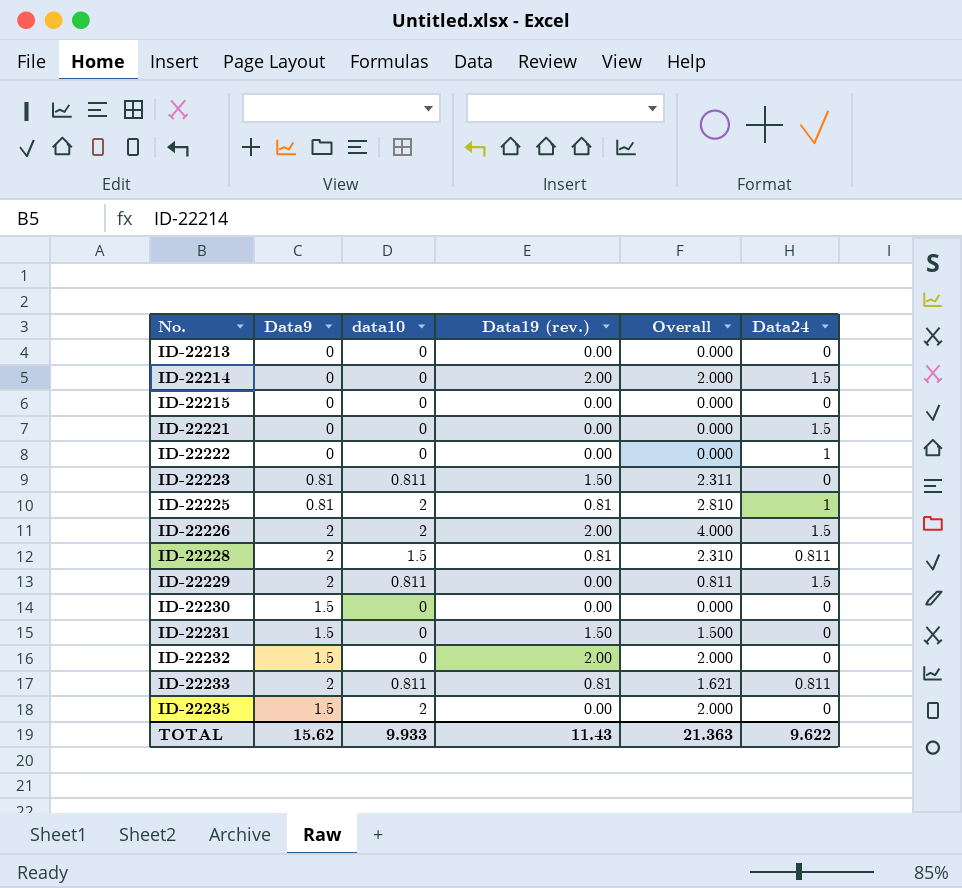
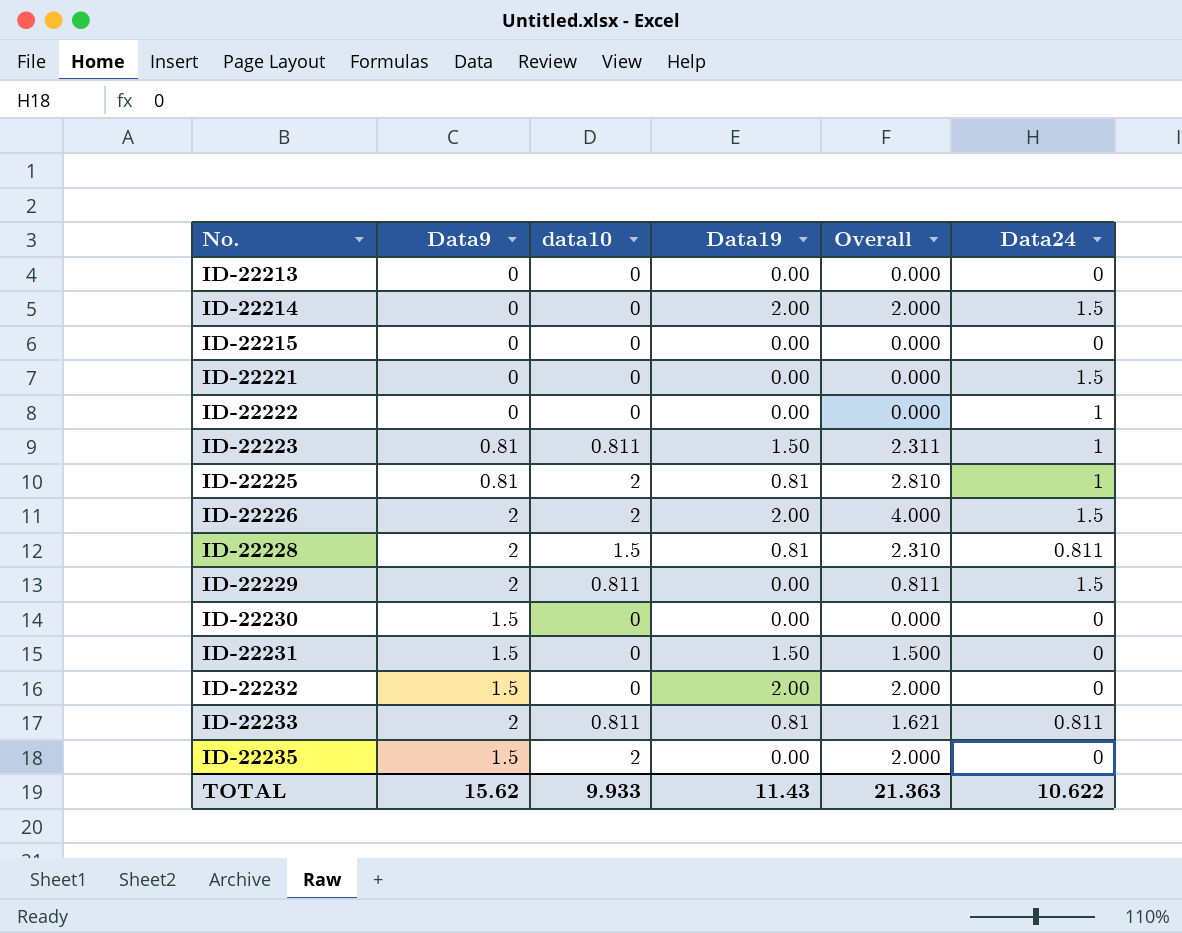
column name: Data19 (rev.) -> Data19
ID-22223 | Data24: 0 -> 1
TOTAL | Data24: 9.622 -> 10.622

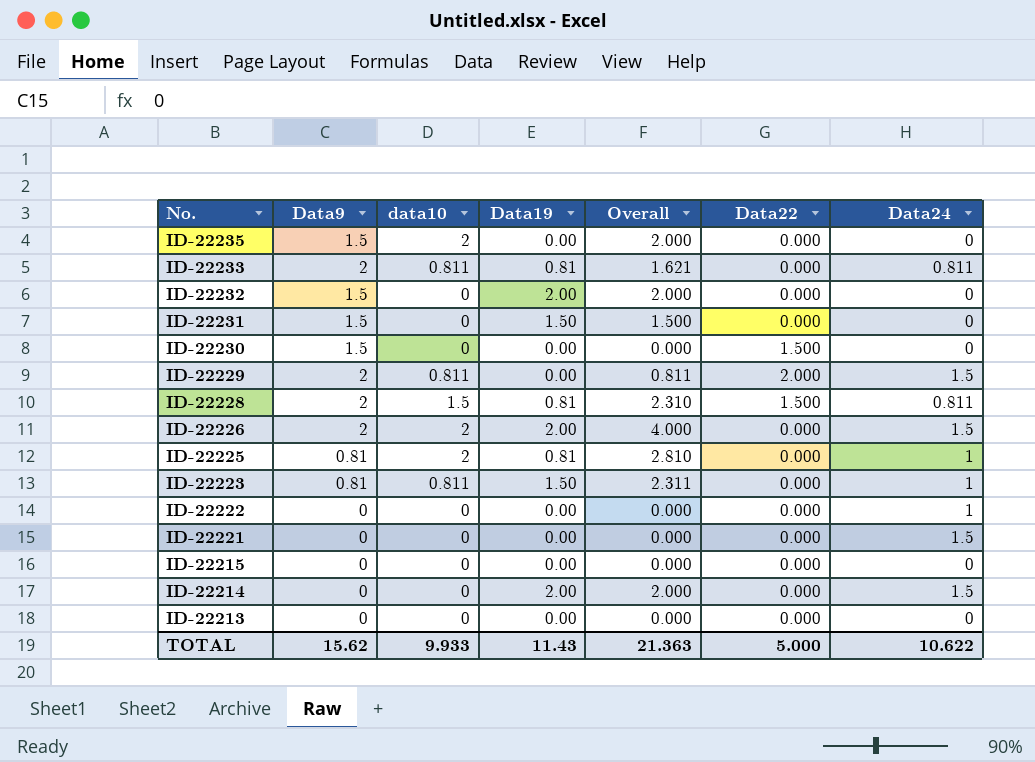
row order: No. ascending -> No. descending
column Data22 | position: none -> 6

